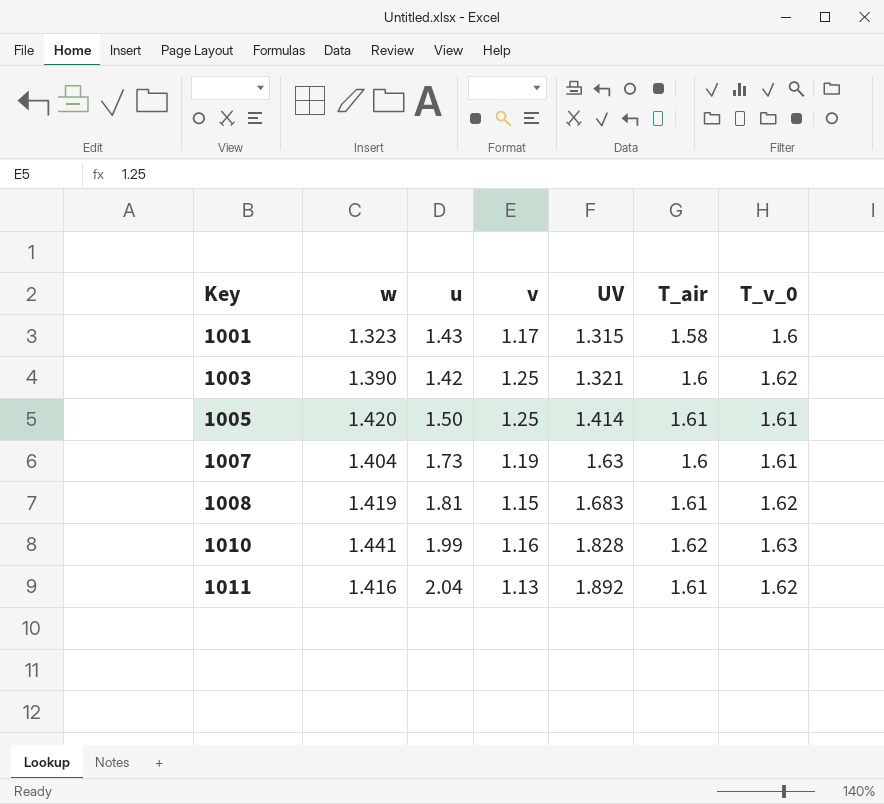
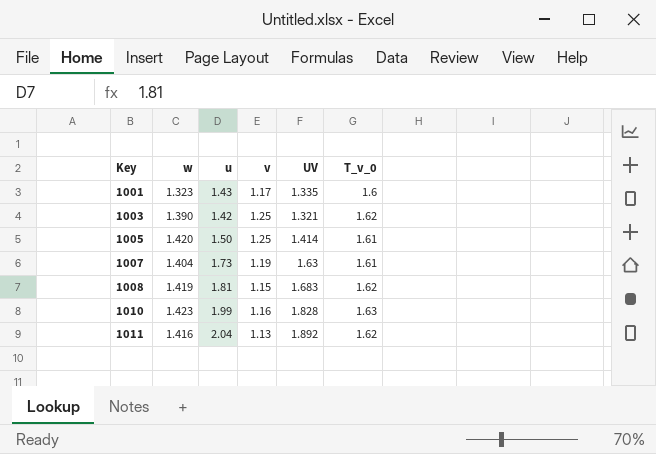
column T_air | position: 6 -> none
1001 | UV: 1.315 -> 1.335
1010 | w: 1.441 -> 1.423

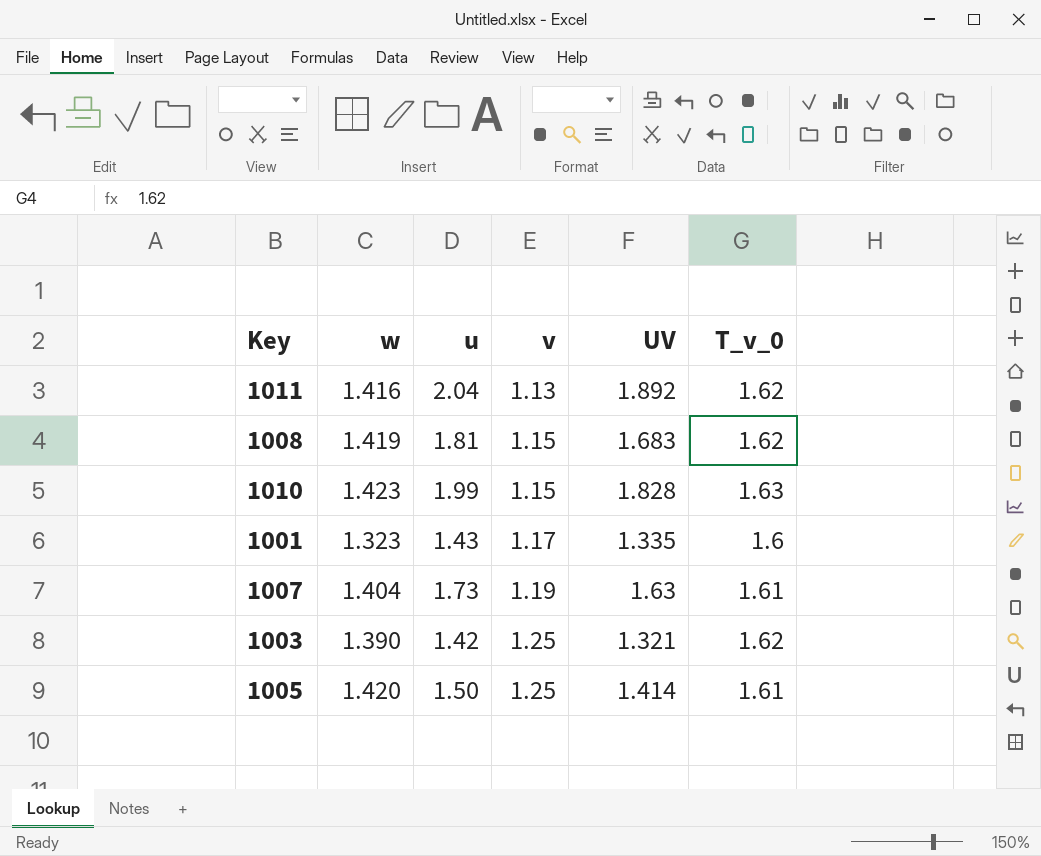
row order: Key ascending -> v ascending
1010 | v: 1.16 -> 1.15

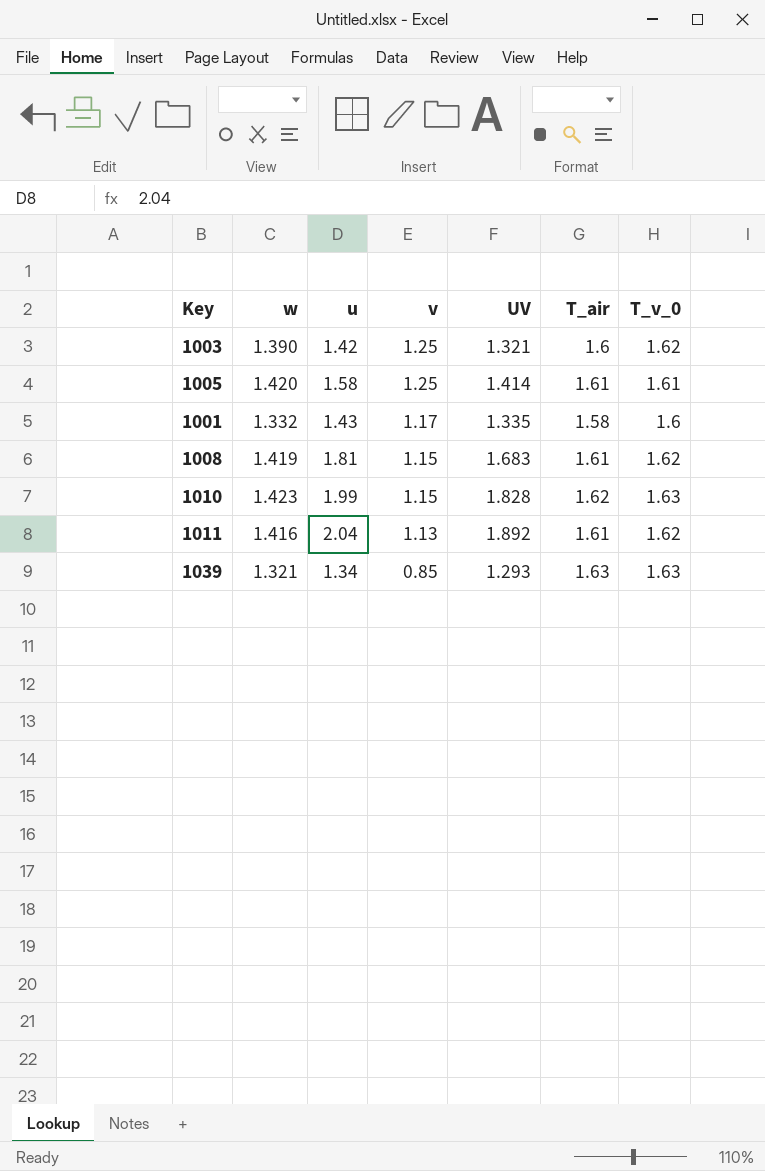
row order: v ascending -> v descending
column T_air | position: none -> 6
row 1007: 1.404 | 1.73 | 1.19 | 1.63 | 1.61 -> none
1005 | u: 1.50 -> 1.58
1001 | w: 1.323 -> 1.332
row 1039: none -> 1.321 | 1.34 | 0.85 | 1.293 | 1.63 | 1.63

